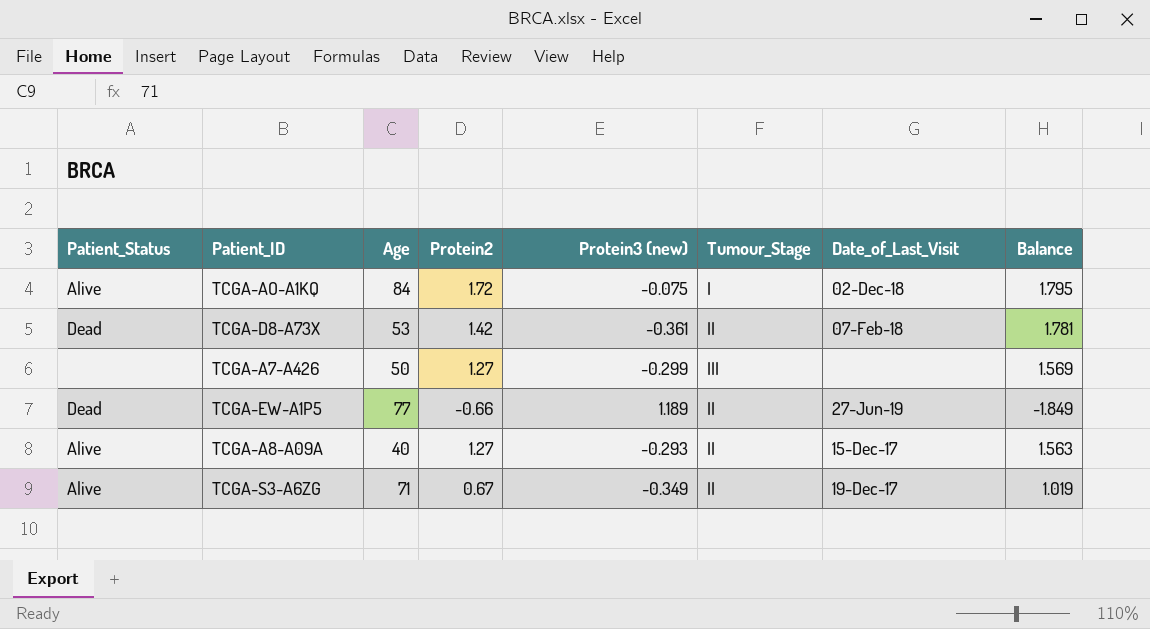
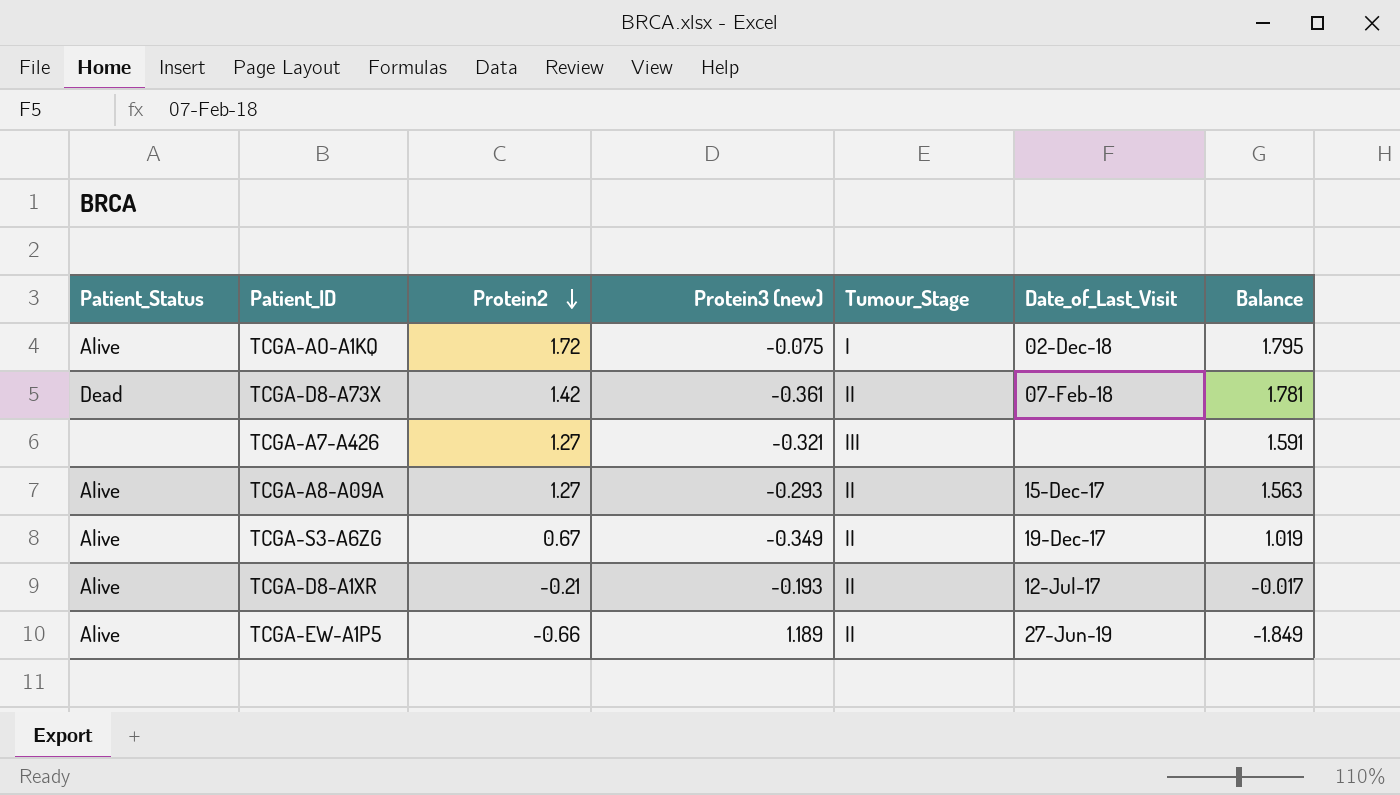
row order: none -> Protein2 descending
column Age | position: 3 -> none
TCGA-A7-A426 | Protein3 (new): -0.299 -> -0.321
TCGA-A7-A426 | Balance: 1.569 -> 1.591
row TCGA-D8-A1XR: none -> Alive | -0.21 | -0.193 | II | 12-Jul-17 | -0.017
TCGA-EW-A1P5 | Patient_Status: Dead -> Alive

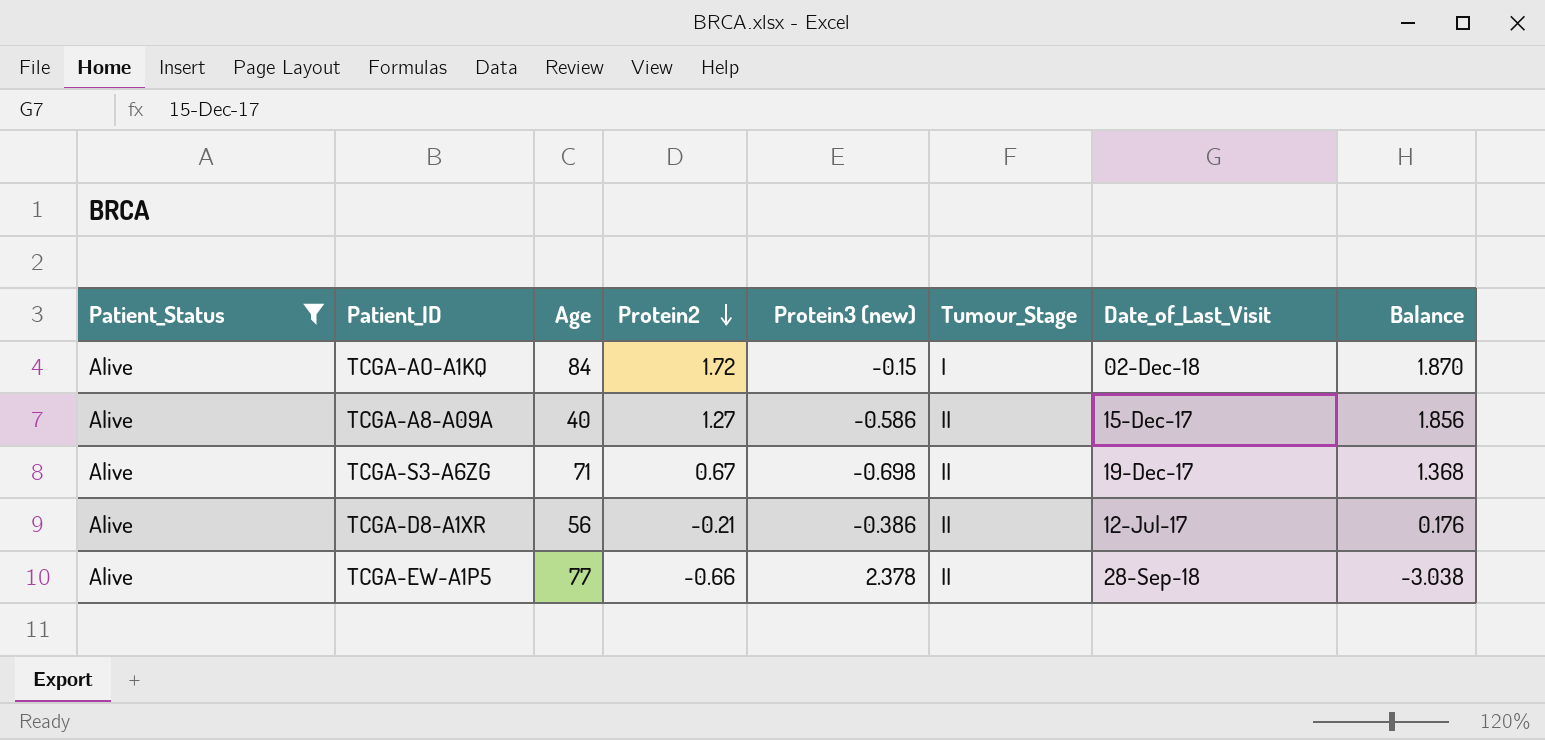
filter: none -> Patient_Status = Alive
column Age | position: none -> 3
TCGA-AO-A1KQ | Protein3 (new): -0.075 -> -0.15
TCGA-AO-A1KQ | Balance: 1.795 -> 1.870
TCGA-A8-A09A | Protein3 (new): -0.293 -> -0.586
TCGA-A8-A09A | Balance: 1.563 -> 1.856
TCGA-S3-A6ZG | Protein3 (new): -0.349 -> -0.698
TCGA-S3-A6ZG | Balance: 1.019 -> 1.368
TCGA-D8-A1XR | Protein3 (new): -0.193 -> -0.386
TCGA-D8-A1XR | Balance: -0.017 -> 0.176
TCGA-EW-A1P5 | Protein3 (new): 1.189 -> 2.378
TCGA-EW-A1P5 | Date_of_Last_Visit: 27-Jun-19 -> 28-Sep-18
TCGA-EW-A1P5 | Balance: -1.849 -> -3.038

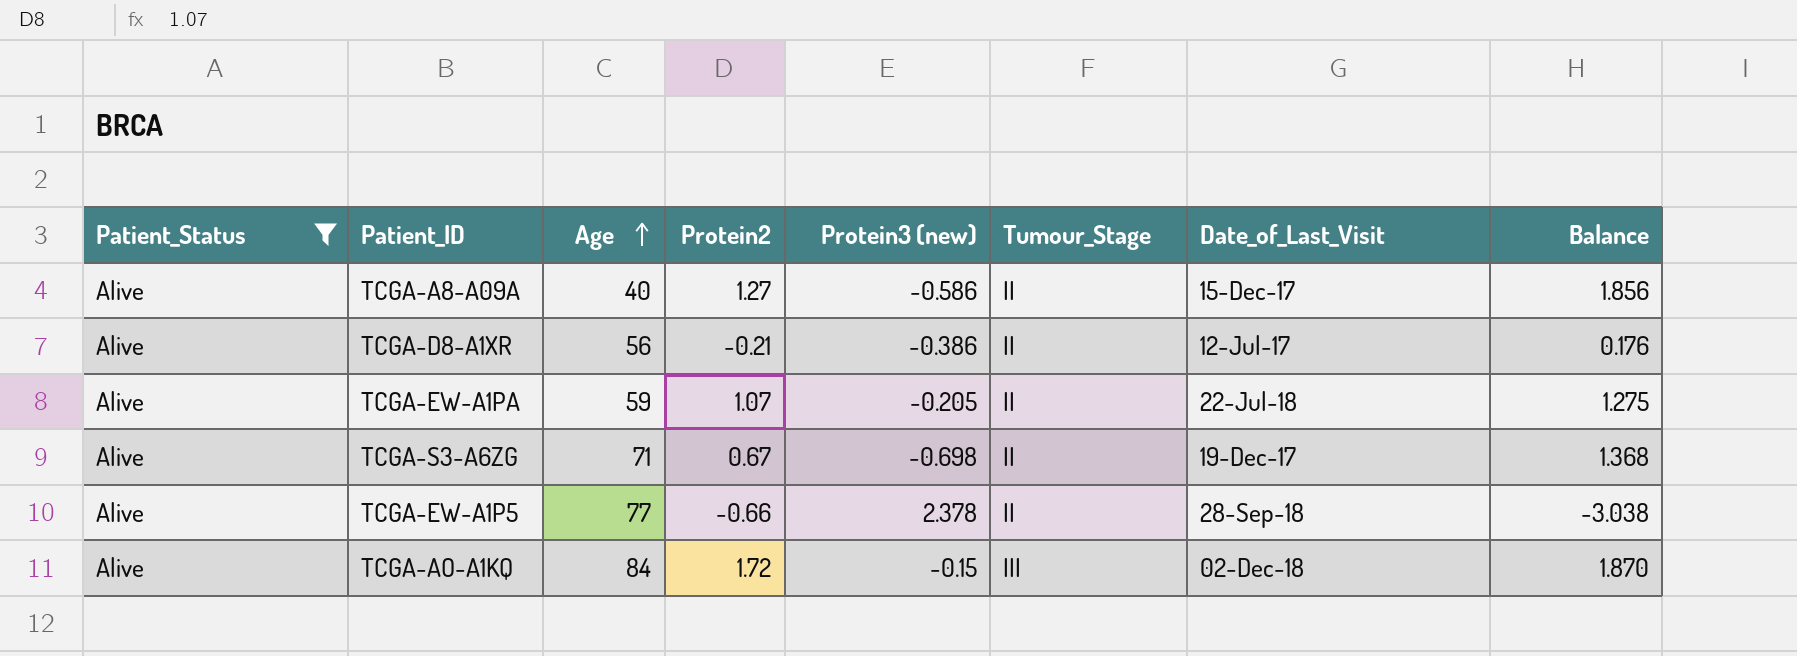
row order: Protein2 descending -> Age ascending
row TCGA-EW-A1PA: none -> Alive | 59 | 1.07 | -0.205 | II | 22-Jul-18 | 1.275
TCGA-AO-A1KQ | Tumour_Stage: I -> III

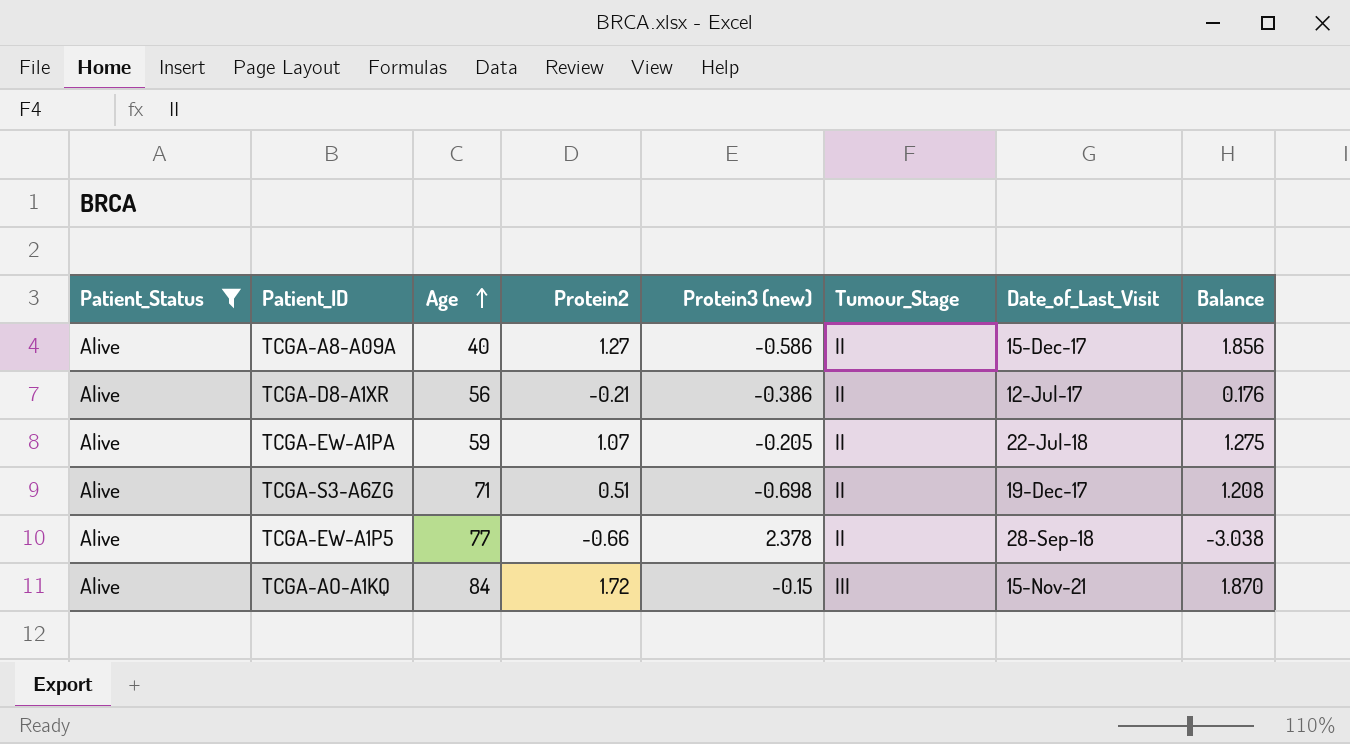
TCGA-S3-A6ZG | Protein2: 0.67 -> 0.51
TCGA-S3-A6ZG | Balance: 1.368 -> 1.208
TCGA-AO-A1KQ | Date_of_Last_Visit: 02-Dec-18 -> 15-Nov-21

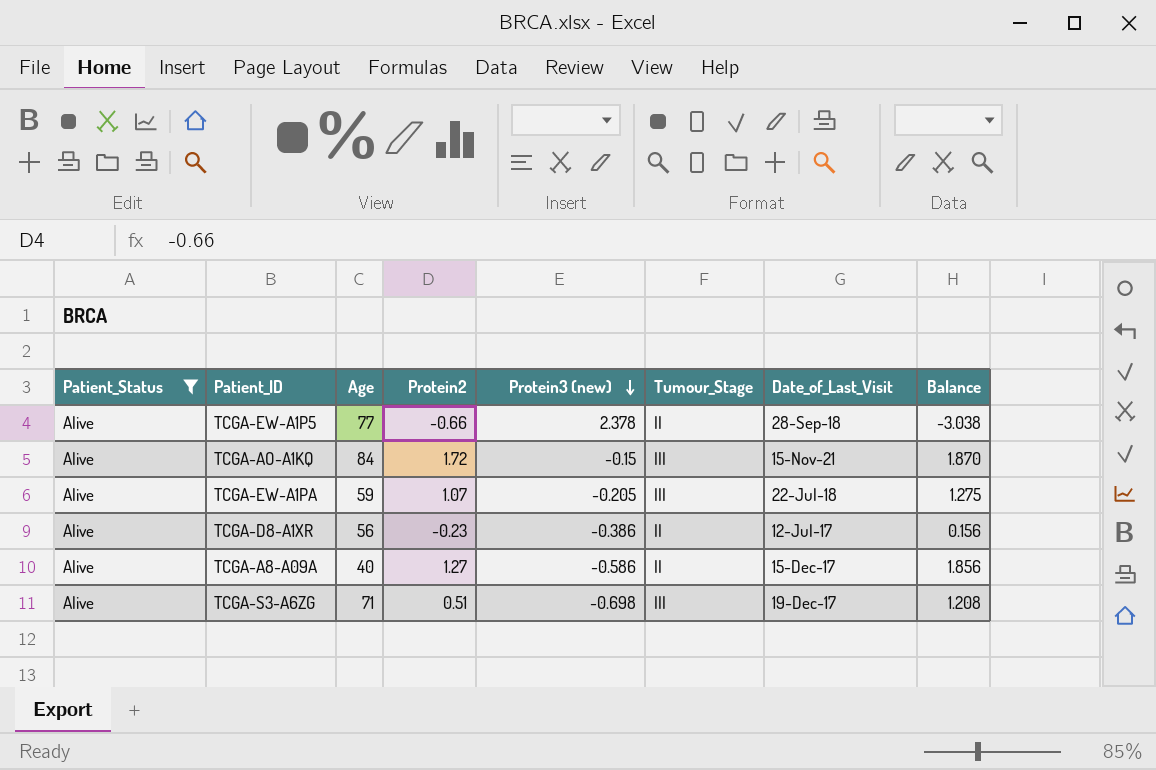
row order: Age ascending -> Protein3 (new) descending
TCGA-EW-A1PA | Tumour_Stage: II -> III
TCGA-D8-A1XR | Protein2: -0.21 -> -0.23
TCGA-D8-A1XR | Balance: 0.176 -> 0.156
TCGA-S3-A6ZG | Tumour_Stage: II -> III

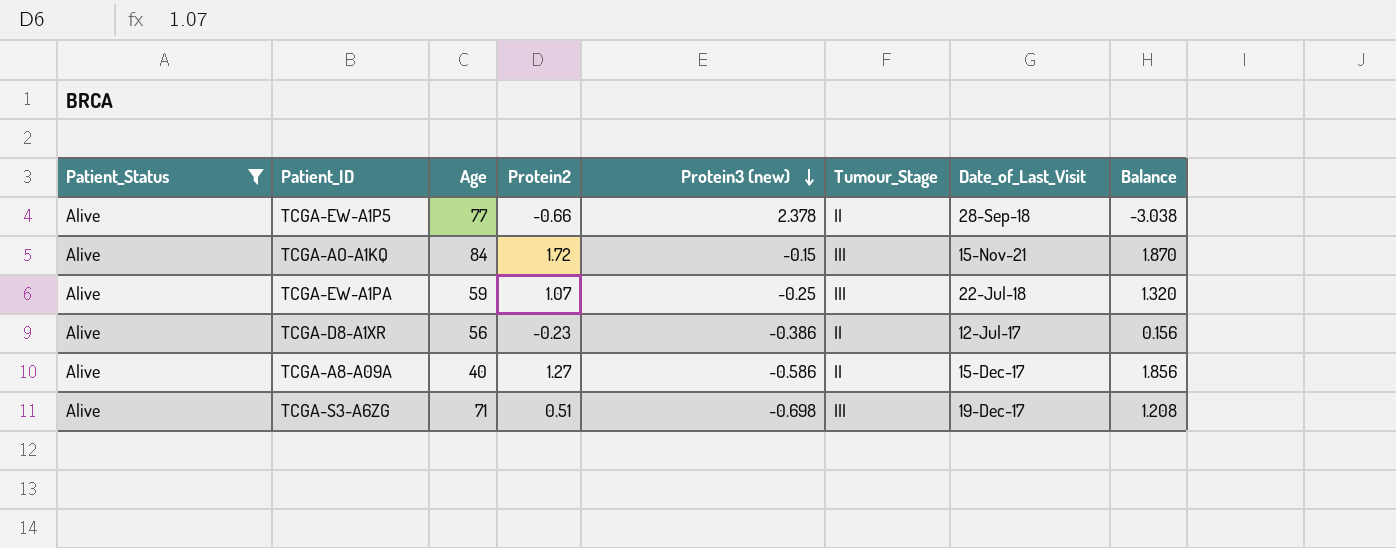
TCGA-EW-A1PA | Protein3 (new): -0.205 -> -0.25
TCGA-EW-A1PA | Balance: 1.275 -> 1.320

